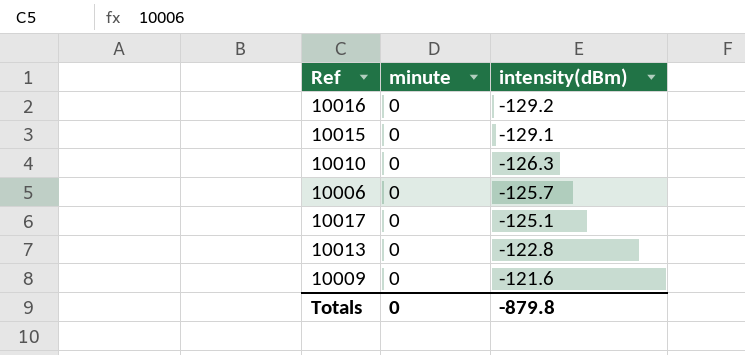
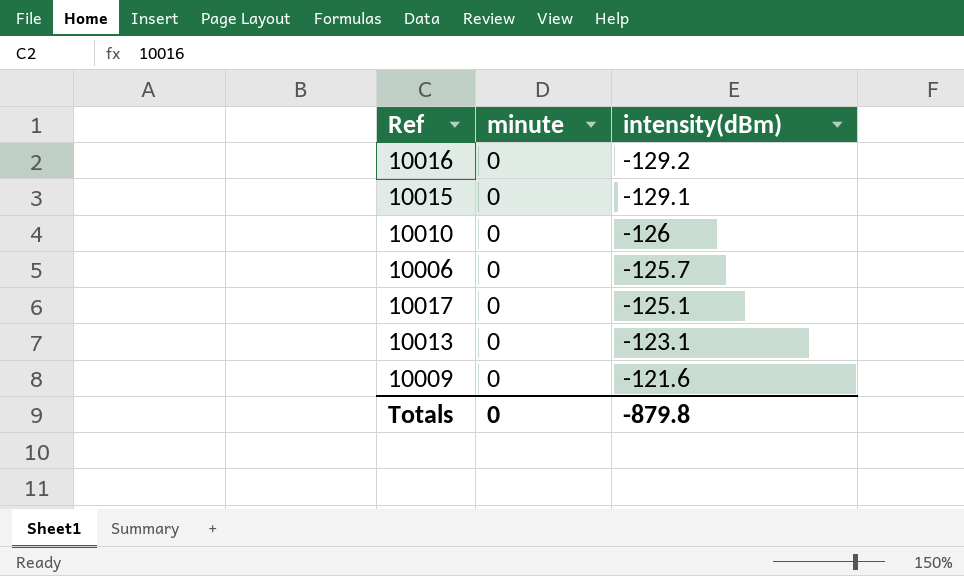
10010 | intensity(dBm): -126.3 -> -126
10013 | intensity(dBm): -122.8 -> -123.1

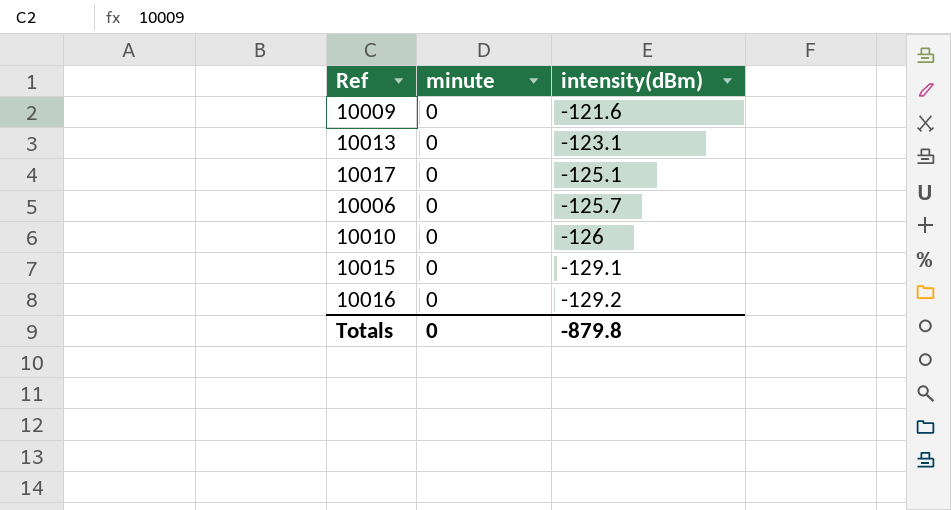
row order: intensity(dBm) ascending -> intensity(dBm) descending

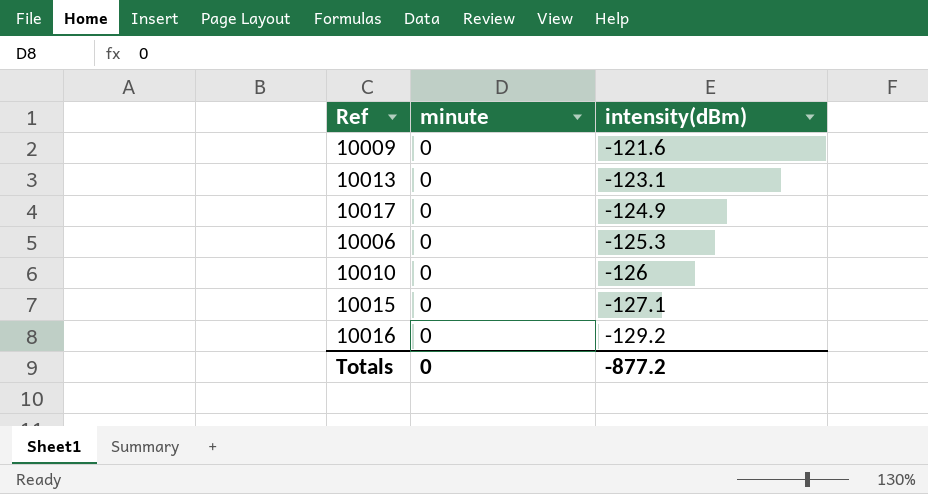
10017 | intensity(dBm): -125.1 -> -124.9
10006 | intensity(dBm): -125.7 -> -125.3
10015 | intensity(dBm): -129.1 -> -127.1
Totals | intensity(dBm): -879.8 -> -877.2

